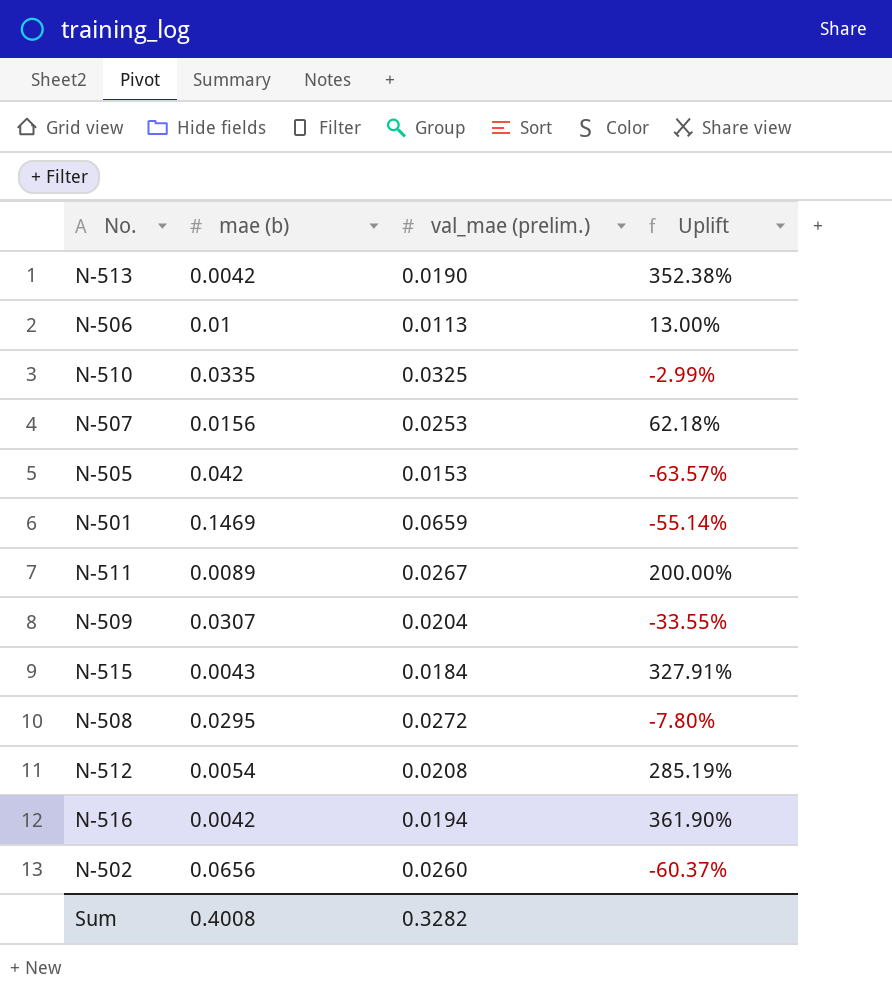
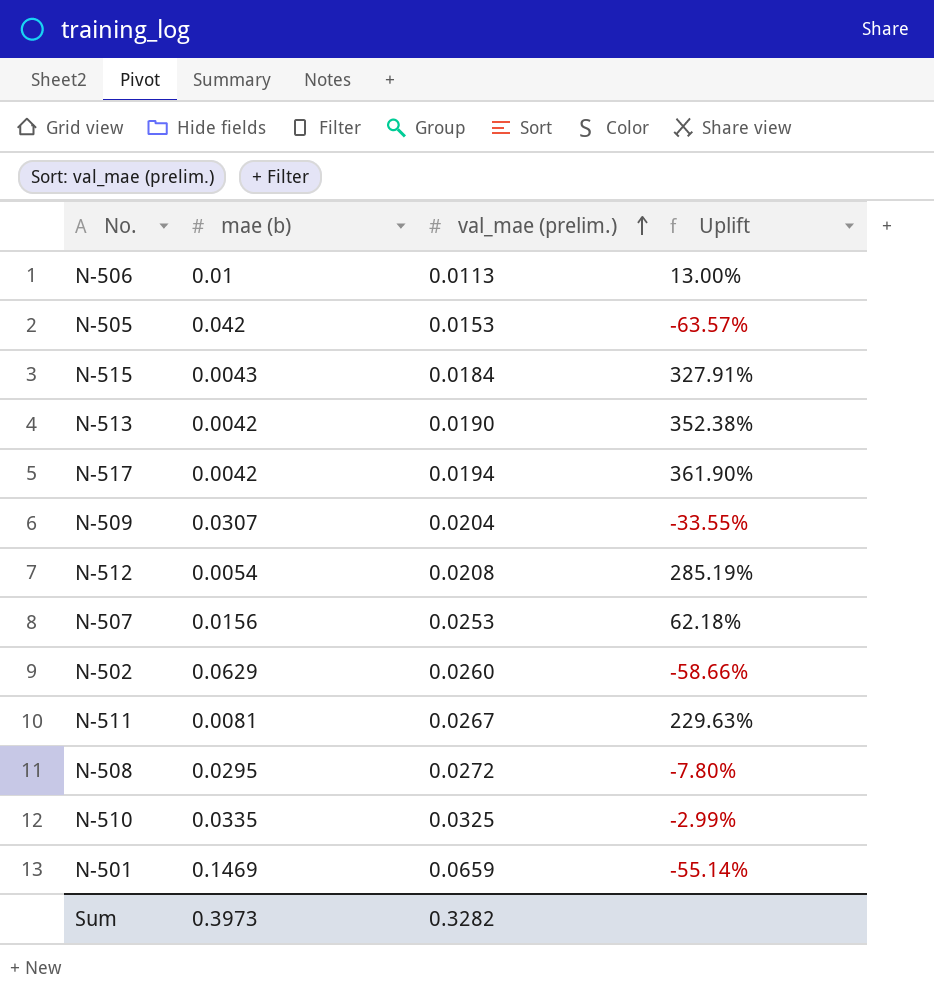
row order: none -> val_mae (prelim.) ascending
row N-516: 0.0042 | 0.0194 | 361.90% -> none
row N-517: none -> 0.0042 | 0.0194 | 361.90%
N-502 | mae (b): 0.0656 -> 0.0629
N-502 | Uplift: -60.37% -> -58.66%
N-511 | mae (b): 0.0089 -> 0.0081
N-511 | Uplift: 200.00% -> 229.63%
Sum | mae (b): 0.4008 -> 0.3973

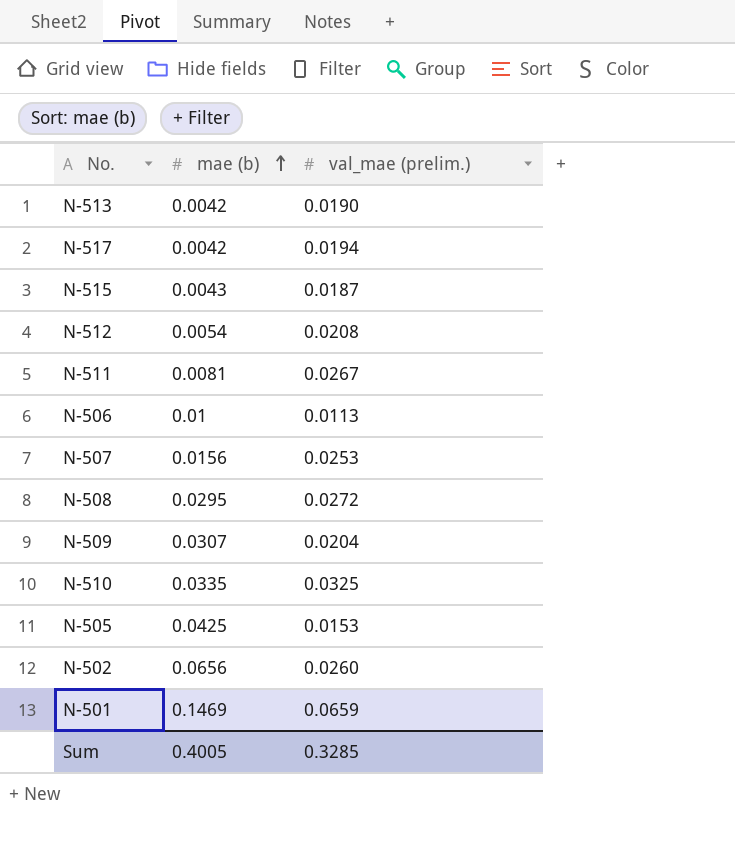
row order: val_mae (prelim.) ascending -> mae (b) ascending
column Uplift | formula: ([val_mae (prelim.)] - [mae (b)]) / [mae (b)] -> none
N-515 | val_mae (prelim.): 0.0184 -> 0.0187
N-505 | mae (b): 0.042 -> 0.0425
N-502 | mae (b): 0.0629 -> 0.0656
Sum | mae (b): 0.3973 -> 0.4005
Sum | val_mae (prelim.): 0.3282 -> 0.3285

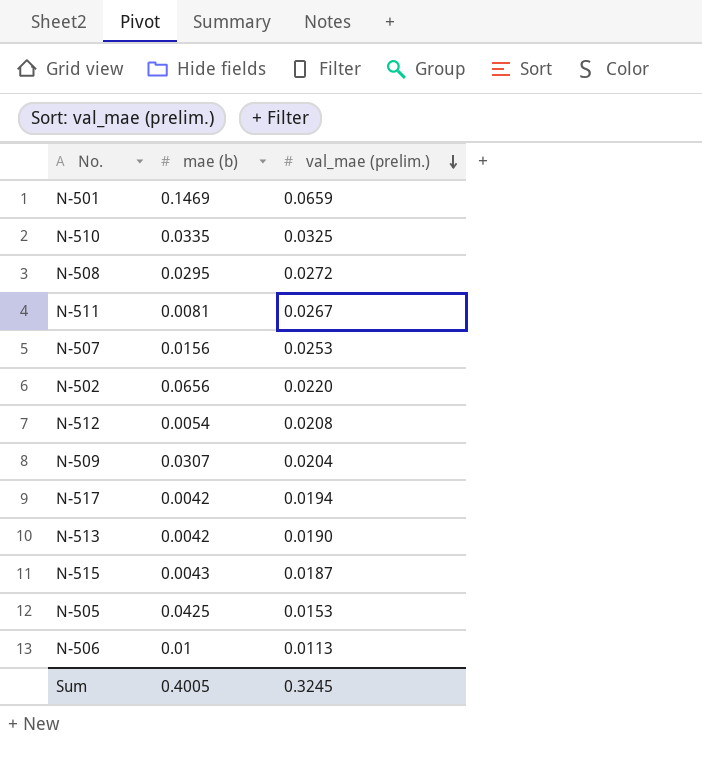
row order: mae (b) ascending -> val_mae (prelim.) descending
N-502 | val_mae (prelim.): 0.0260 -> 0.0220
Sum | val_mae (prelim.): 0.3285 -> 0.3245

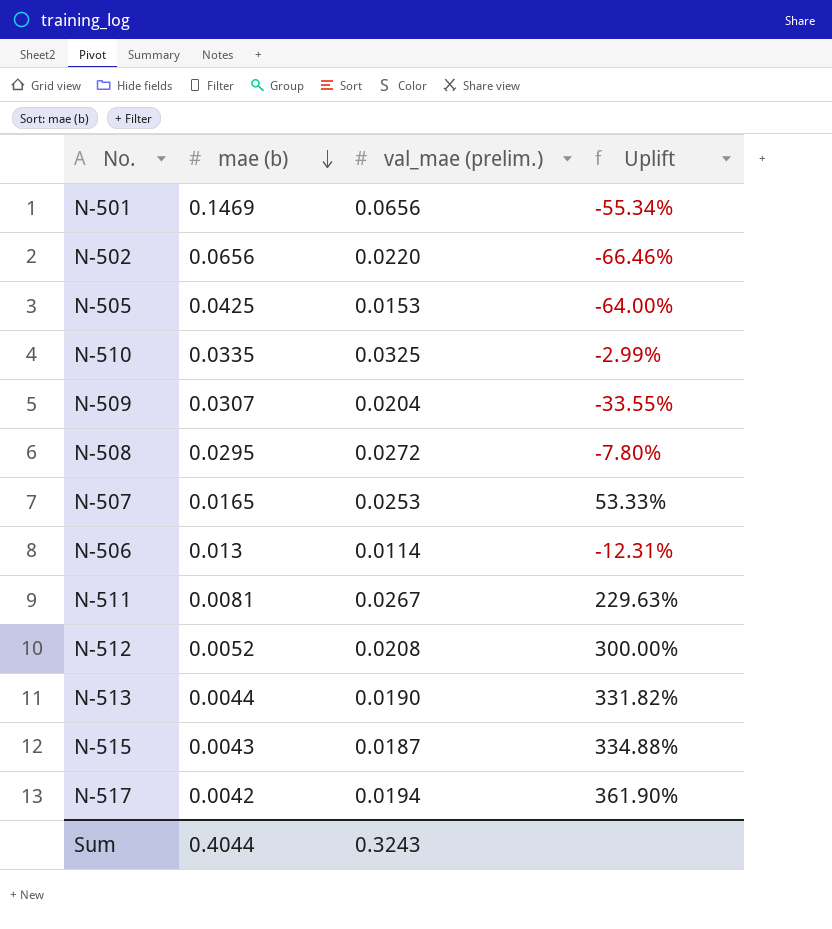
row order: val_mae (prelim.) descending -> mae (b) descending
column Uplift | formula: none -> ([val_mae (prelim.)] - [mae (b)]) / [mae (b)]
N-501 | val_mae (prelim.): 0.0659 -> 0.0656
N-507 | mae (b): 0.0156 -> 0.0165
N-506 | mae (b): 0.01 -> 0.013
N-506 | val_mae (prelim.): 0.0113 -> 0.0114
N-512 | mae (b): 0.0054 -> 0.0052
N-513 | mae (b): 0.0042 -> 0.0044
Sum | mae (b): 0.4005 -> 0.4044
Sum | val_mae (prelim.): 0.3245 -> 0.3243

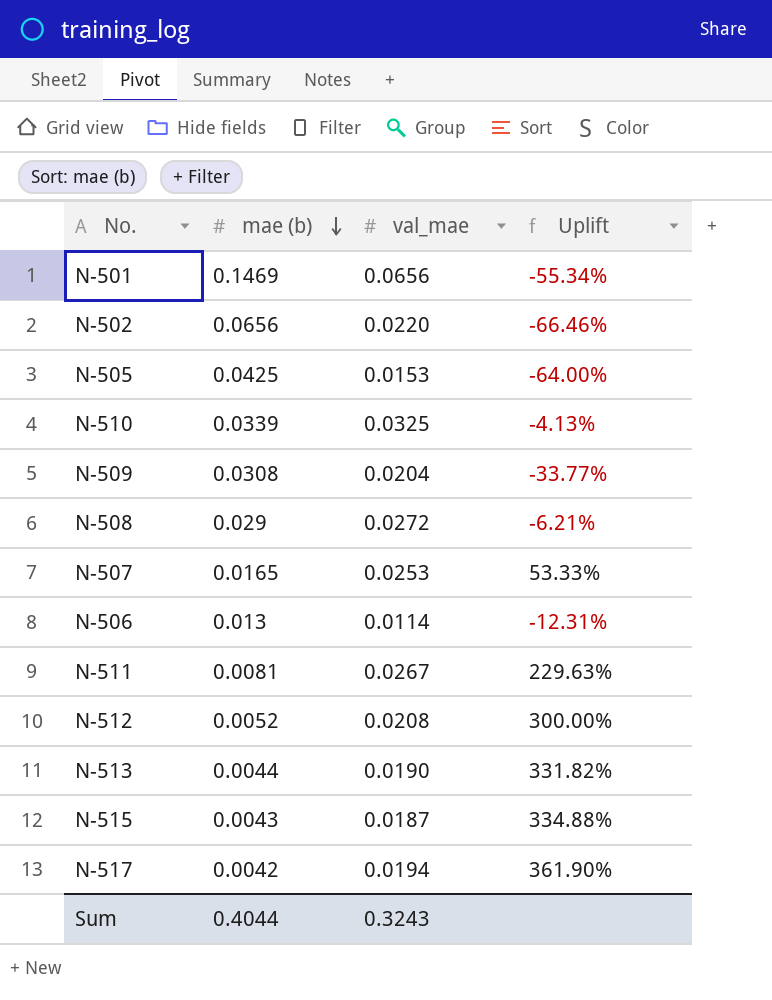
column name: val_mae (prelim.) -> val_mae
N-510 | mae (b): 0.0335 -> 0.0339
N-510 | Uplift: -2.99% -> -4.13%
N-509 | mae (b): 0.0307 -> 0.0308
N-509 | Uplift: -33.55% -> -33.77%
N-508 | mae (b): 0.0295 -> 0.029
N-508 | Uplift: -7.80% -> -6.21%

